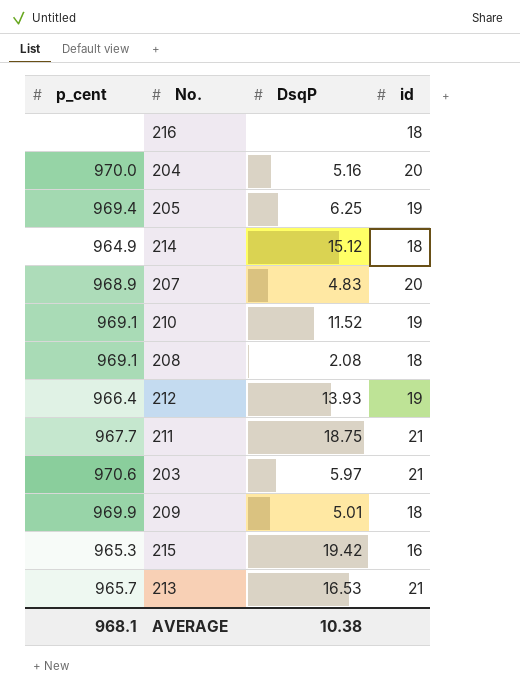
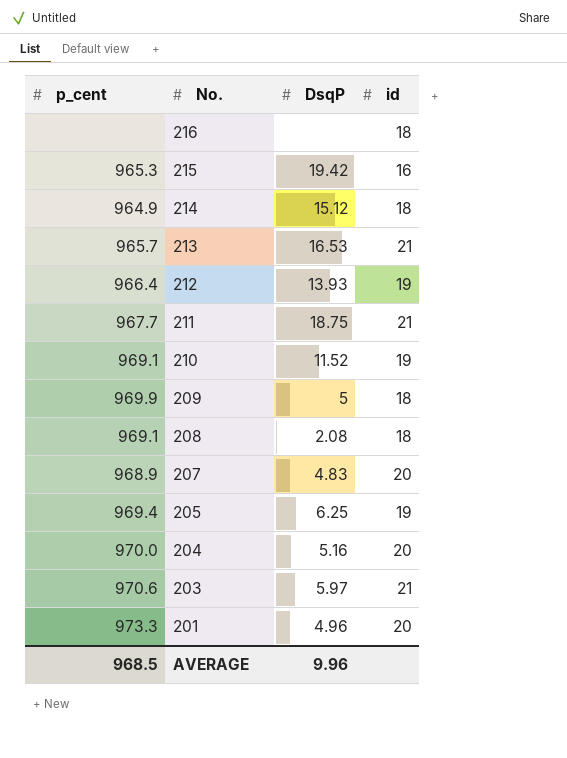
row order: none -> No. descending
209 | DsqP: 5.01 -> 5
row 201: none -> 973.3 | 4.96 | 20
AVERAGE | p_cent: 968.1 -> 968.5
AVERAGE | DsqP: 10.38 -> 9.96

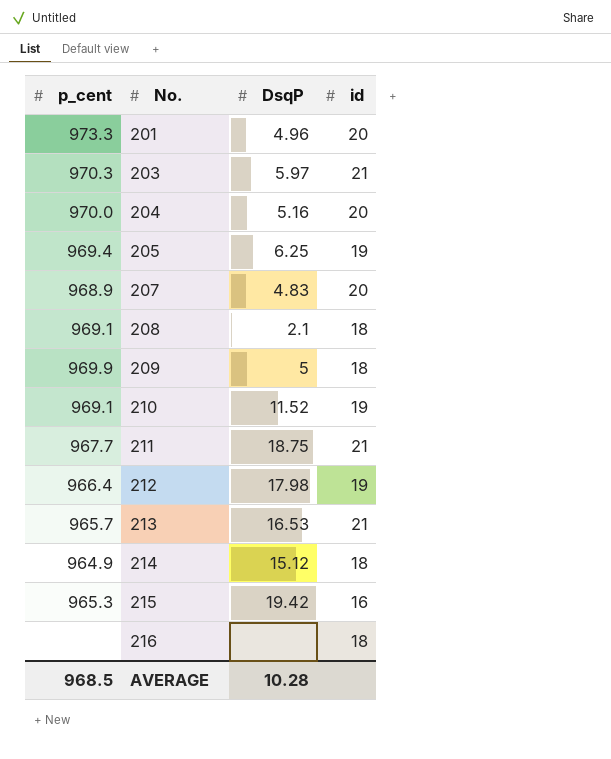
row order: No. descending -> No. ascending
203 | p_cent: 970.6 -> 970.3
208 | DsqP: 2.08 -> 2.1
212 | DsqP: 13.93 -> 17.98
AVERAGE | DsqP: 9.96 -> 10.28

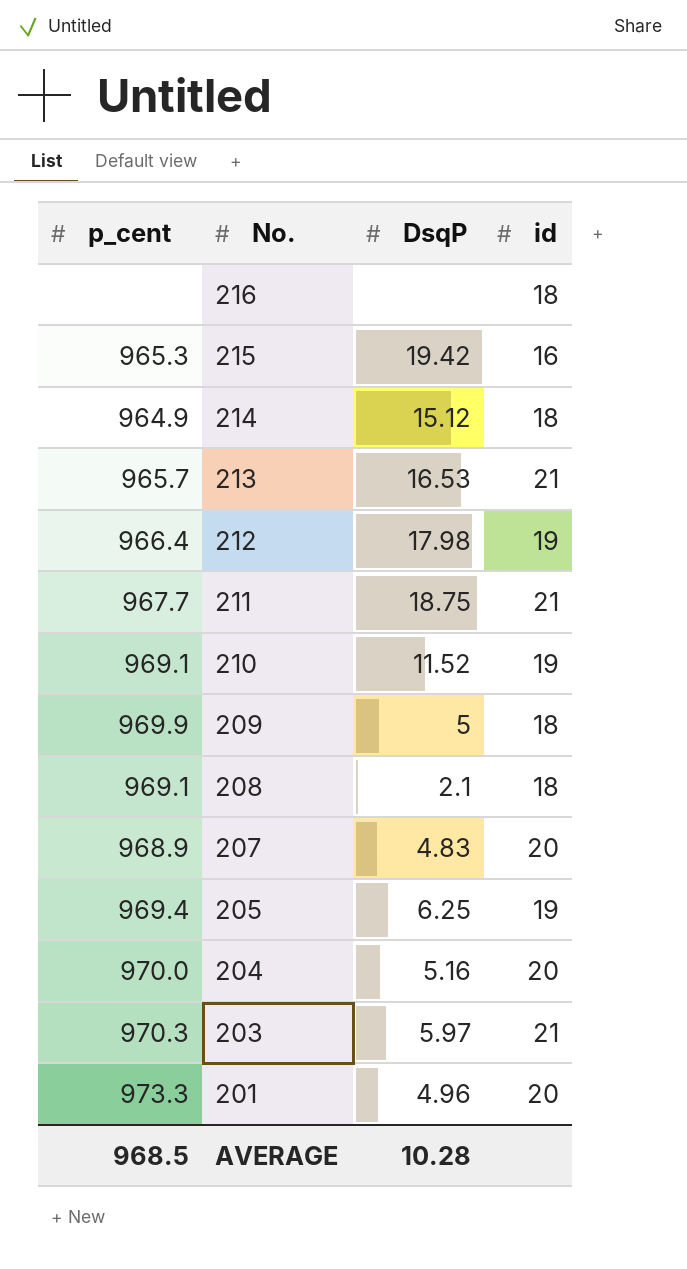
row order: No. ascending -> No. descending

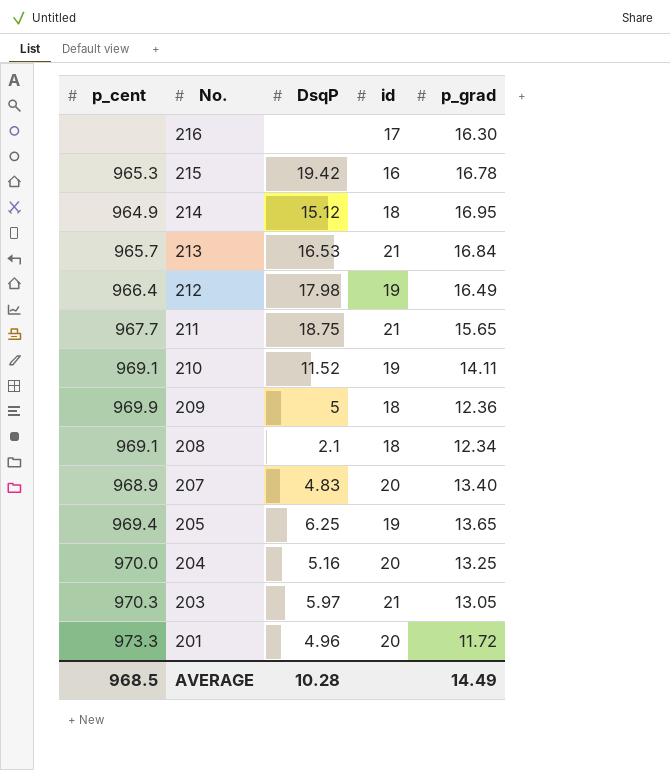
column p_grad | position: none -> 5
216 | id: 18 -> 17

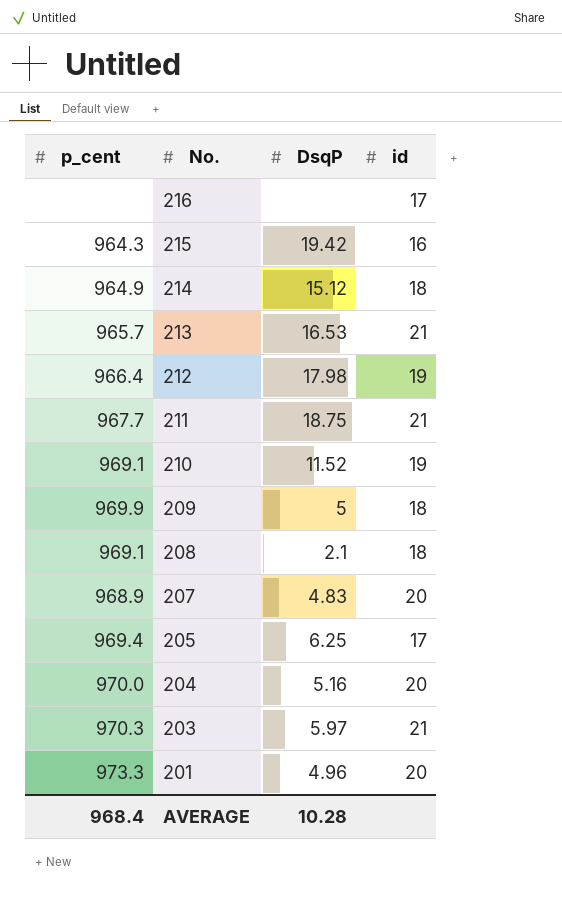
column p_grad | position: 5 -> none
215 | p_cent: 965.3 -> 964.3
205 | id: 19 -> 17
AVERAGE | p_cent: 968.5 -> 968.4

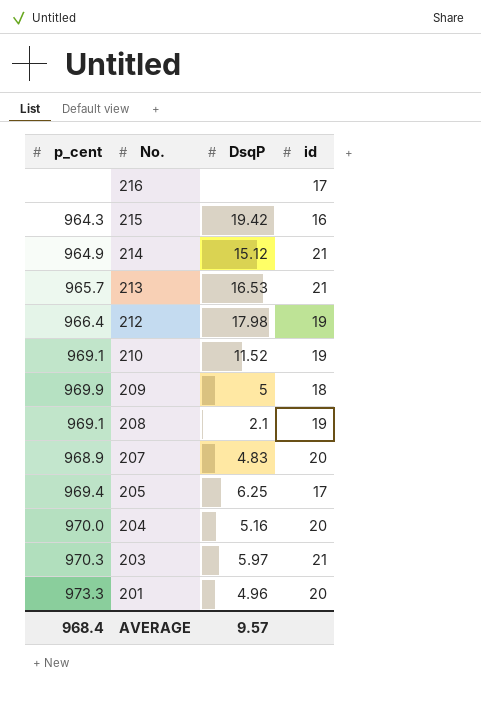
row 211: 967.7 | 18.75 | 21 -> none
214 | id: 18 -> 21
208 | id: 18 -> 19
AVERAGE | DsqP: 10.28 -> 9.57

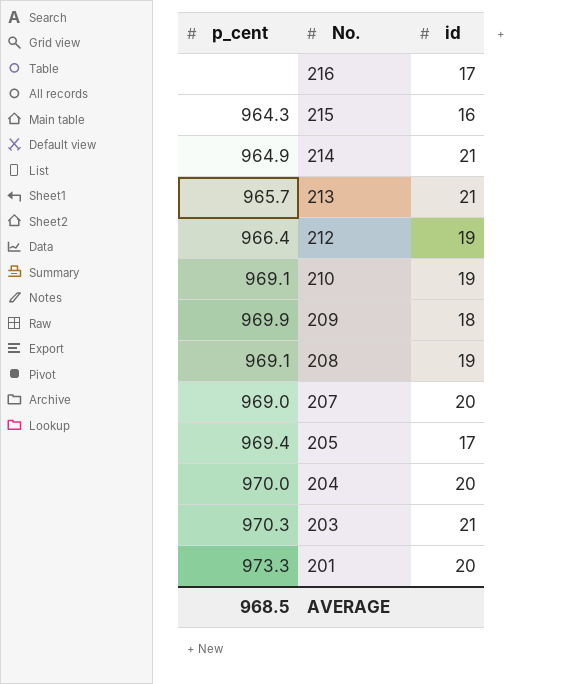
column DsqP | position: 3 -> none
207 | p_cent: 968.9 -> 969.0
AVERAGE | p_cent: 968.4 -> 968.5

